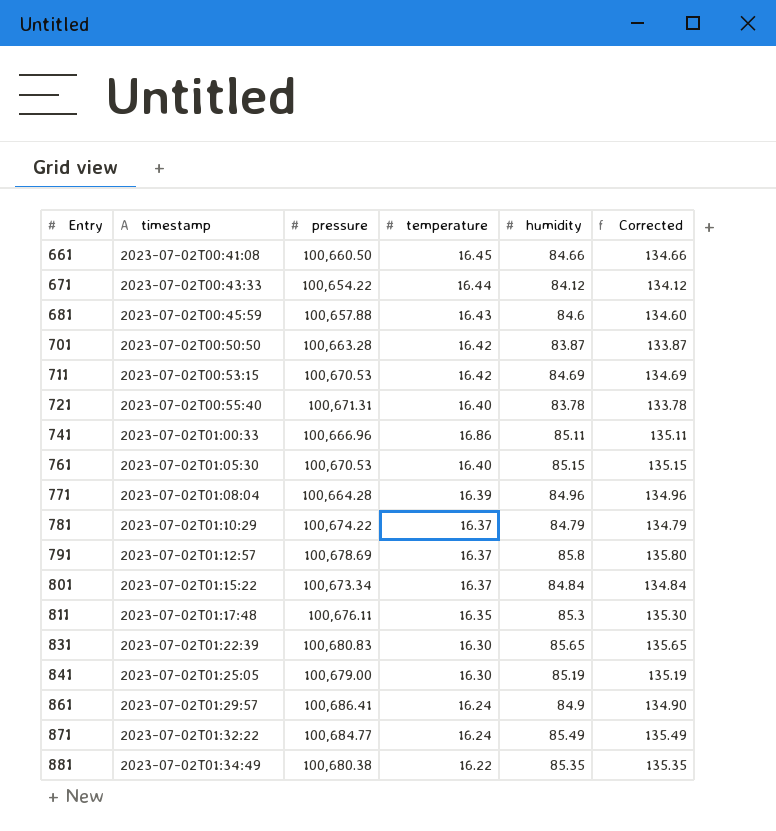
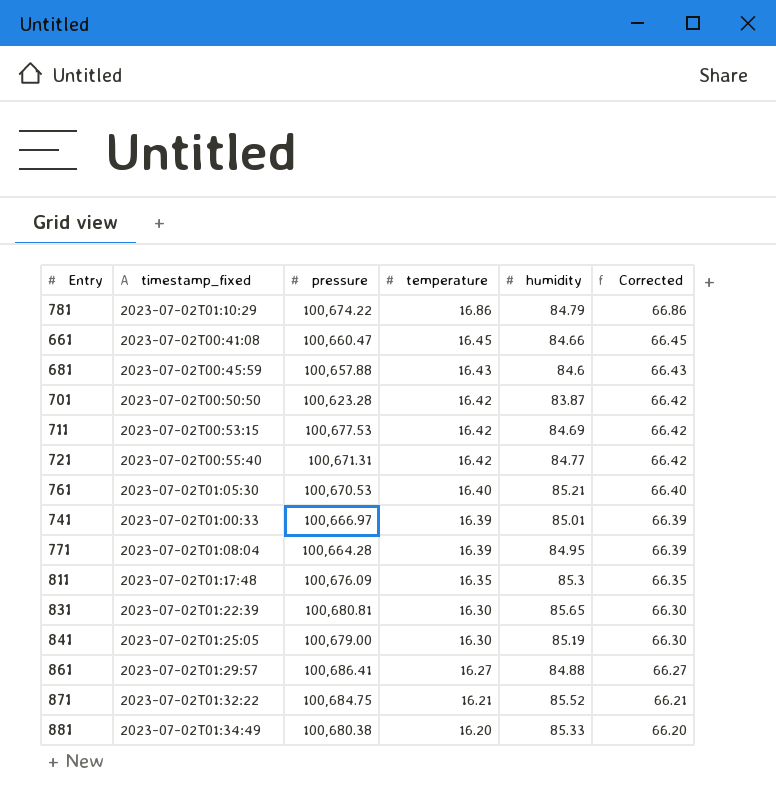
row order: Entry ascending -> temperature descending
column name: timestamp -> timestamp_fixed
column Corrected | formula: [humidity] + 50 -> [temperature] + 50
row 671: 2023-07-02T00:43:33 | 100,654.22 | 16.44 | 84.12 | 134.12 -> none
row 791: 2023-07-02T01:12:57 | 100,678.69 | 16.37 | 85.8 | 135.80 -> none
row 801: 2023-07-02T01:15:22 | 100,673.34 | 16.37 | 84.84 | 134.84 -> none
781 | temperature: 16.37 -> 16.86
661 | pressure: 100,660.50 -> 100,660.47
701 | pressure: 100,663.28 -> 100,623.28
711 | pressure: 100,670.53 -> 100,677.53
721 | temperature: 16.40 -> 16.42
721 | humidity: 83.78 -> 84.77
761 | humidity: 85.15 -> 85.21
741 | pressure: 100,666.96 -> 100,666.97
741 | temperature: 16.86 -> 16.39
741 | humidity: 85.11 -> 85.01
771 | humidity: 84.96 -> 84.95
811 | pressure: 100,676.11 -> 100,676.09
831 | pressure: 100,680.83 -> 100,680.81
861 | temperature: 16.24 -> 16.27
861 | humidity: 84.9 -> 84.88
871 | pressure: 100,684.77 -> 100,684.75
871 | temperature: 16.24 -> 16.21
871 | humidity: 85.49 -> 85.52
881 | temperature: 16.22 -> 16.20
881 | humidity: 85.35 -> 85.33

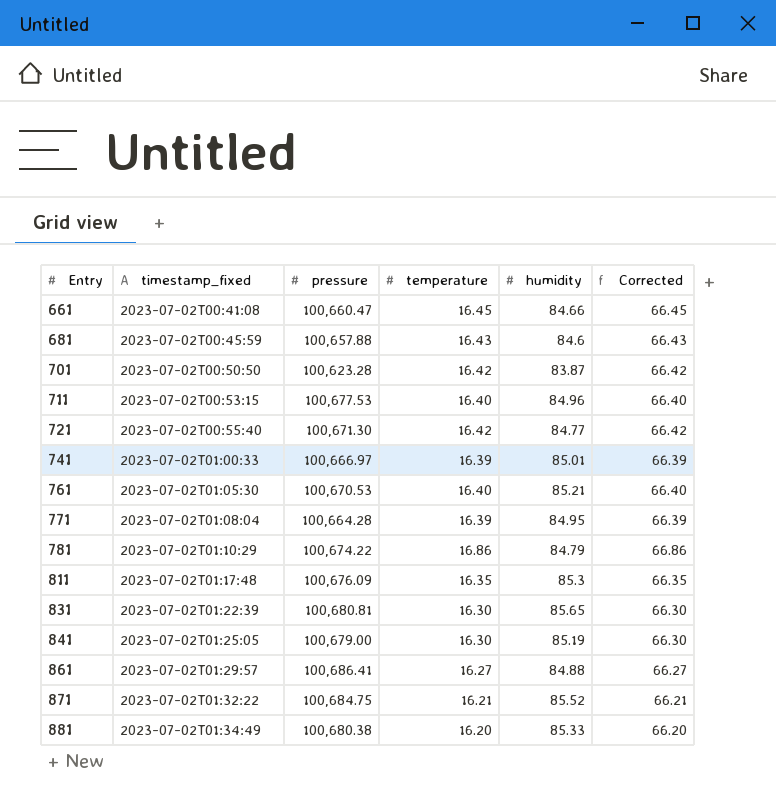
row order: temperature descending -> Entry ascending
711 | temperature: 16.42 -> 16.40
711 | humidity: 84.69 -> 84.96
711 | Corrected: 66.42 -> 66.40
721 | pressure: 100,671.31 -> 100,671.30

